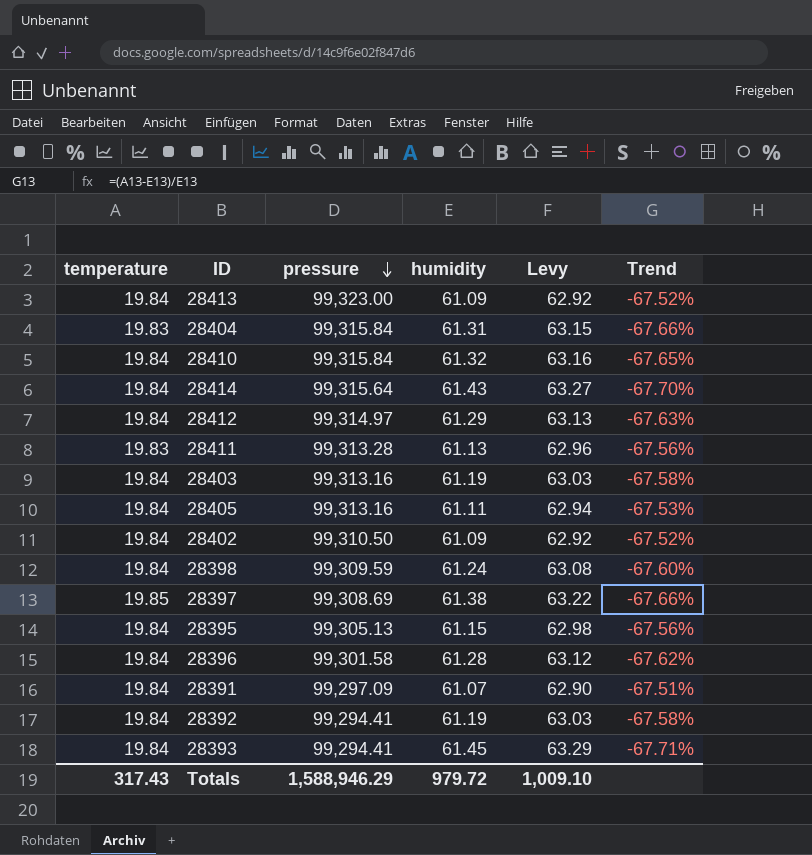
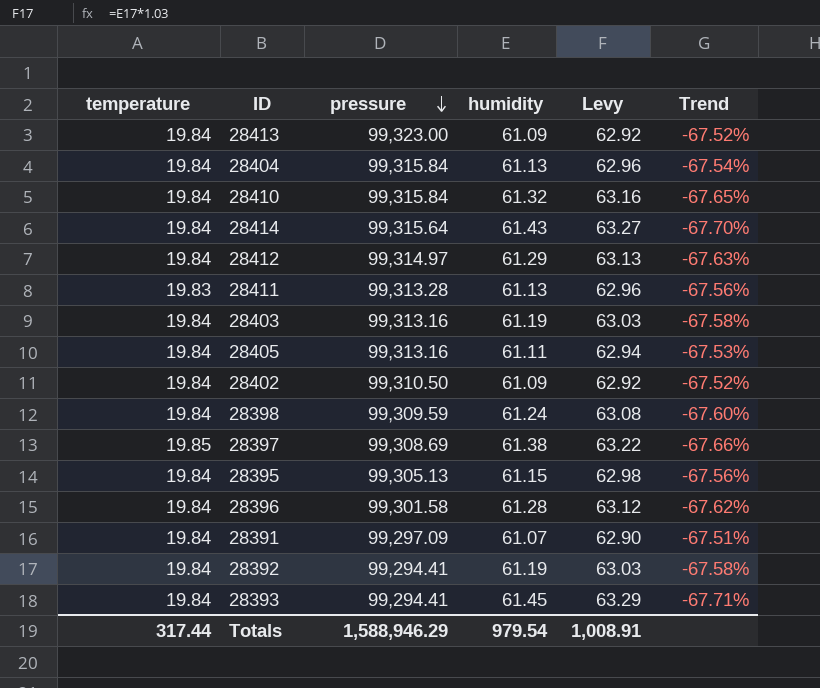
28404 | temperature: 19.83 -> 19.84
28404 | humidity: 61.31 -> 61.13
28404 | Levy: 63.15 -> 62.96
28404 | Trend: -67.66% -> -67.54%
Totals | temperature: 317.43 -> 317.44
Totals | humidity: 979.72 -> 979.54
Totals | Levy: 1,009.10 -> 1,008.91

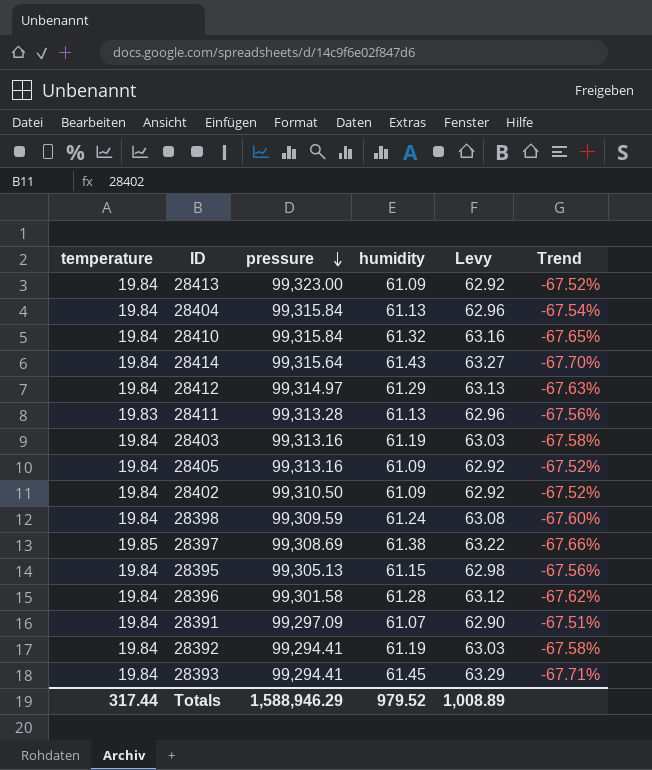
28405 | humidity: 61.11 -> 61.09
28405 | Levy: 62.94 -> 62.92
28405 | Trend: -67.53% -> -67.52%
Totals | humidity: 979.54 -> 979.52
Totals | Levy: 1,008.91 -> 1,008.89

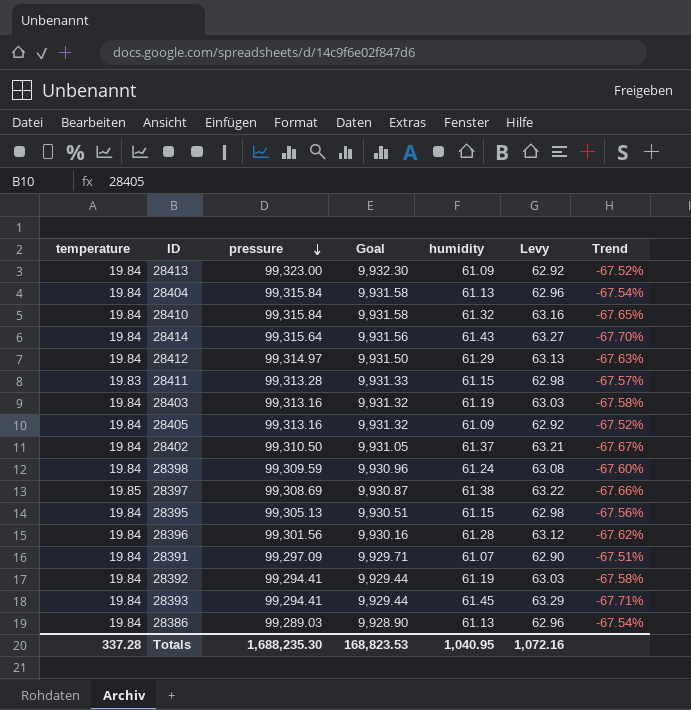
column Goal | formula: none -> [pressure] * 0.1
28411 | humidity: 61.13 -> 61.15
28411 | Levy: 62.96 -> 62.98
28411 | Trend: -67.56% -> -67.57%
28402 | humidity: 61.09 -> 61.37
28402 | Levy: 62.92 -> 63.21
28402 | Trend: -67.52% -> -67.67%
28396 | pressure: 99,301.58 -> 99,301.56
row 28386: none -> 19.84 | 99,289.03 | 9,928.90 | 61.13 | 62.96 | -67.54%
Totals | temperature: 317.44 -> 337.28
Totals | pressure: 1,588,946.29 -> 1,688,235.30
Totals | humidity: 979.52 -> 1,040.95
Totals | Levy: 1,008.89 -> 1,072.16

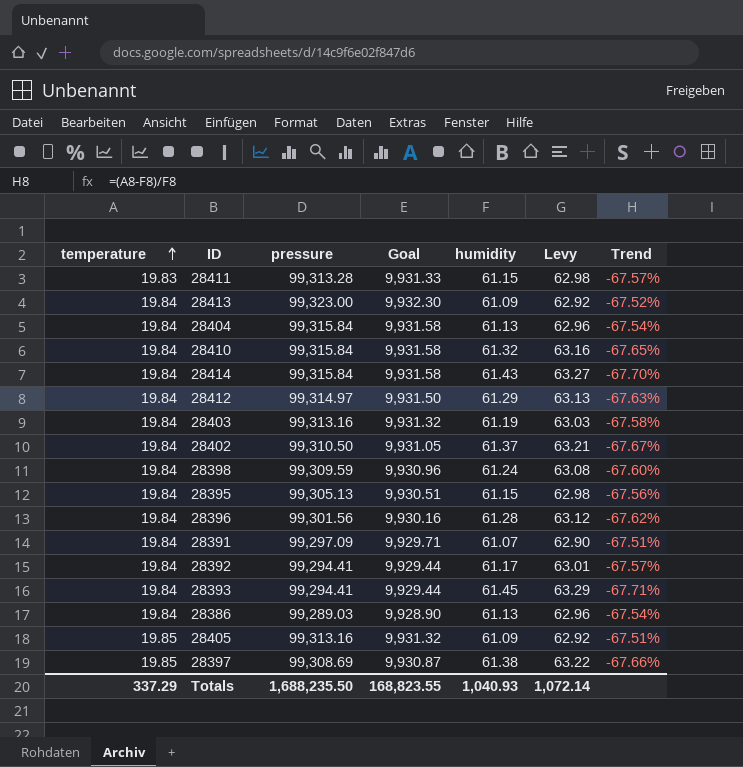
row order: pressure descending -> temperature ascending
28414 | pressure: 99,315.64 -> 99,315.84
28414 | Goal: 9,931.56 -> 9,931.58
28392 | humidity: 61.19 -> 61.17
28392 | Levy: 63.03 -> 63.01
28392 | Trend: -67.58% -> -67.57%
28405 | temperature: 19.84 -> 19.85
28405 | Trend: -67.52% -> -67.51%
Totals | temperature: 337.28 -> 337.29
Totals | pressure: 1,688,235.30 -> 1,688,235.50
Totals | Goal: 168,823.53 -> 168,823.55
Totals | humidity: 1,040.95 -> 1,040.93
Totals | Levy: 1,072.16 -> 1,072.14

